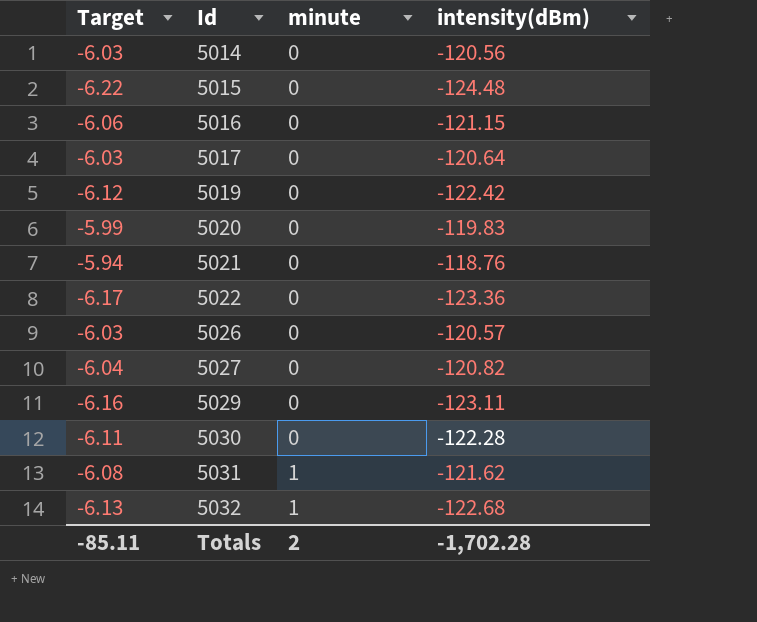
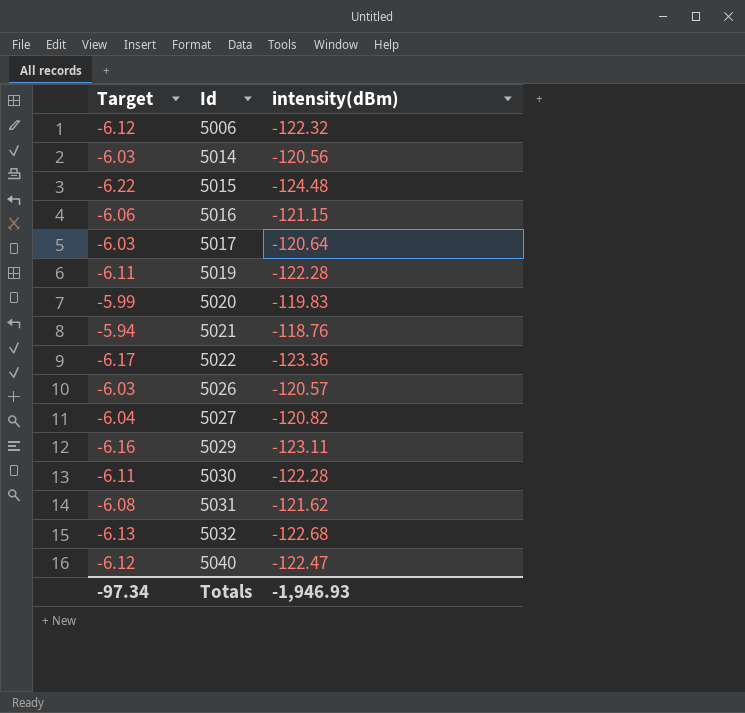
column minute | position: 3 -> none
row 5006: none -> -6.12 | -122.32
5019 | Target: -6.12 -> -6.11
5019 | intensity(dBm): -122.42 -> -122.28
row 5040: none -> -6.12 | -122.47
Totals | Target: -85.11 -> -97.34
Totals | intensity(dBm): -1,702.28 -> -1,946.93

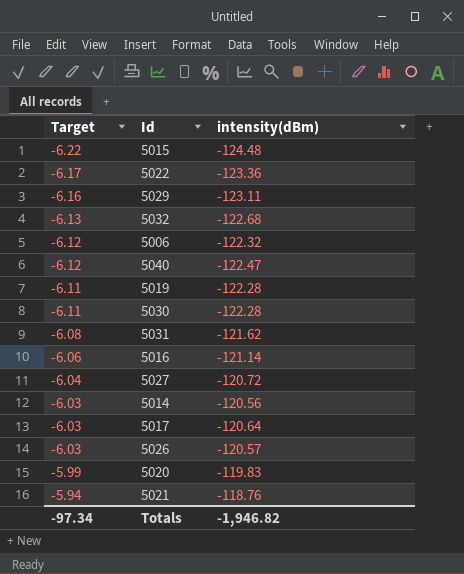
row order: Id ascending -> Target ascending
5016 | intensity(dBm): -121.15 -> -121.14
5027 | intensity(dBm): -120.82 -> -120.72
Totals | intensity(dBm): -1,946.93 -> -1,946.82

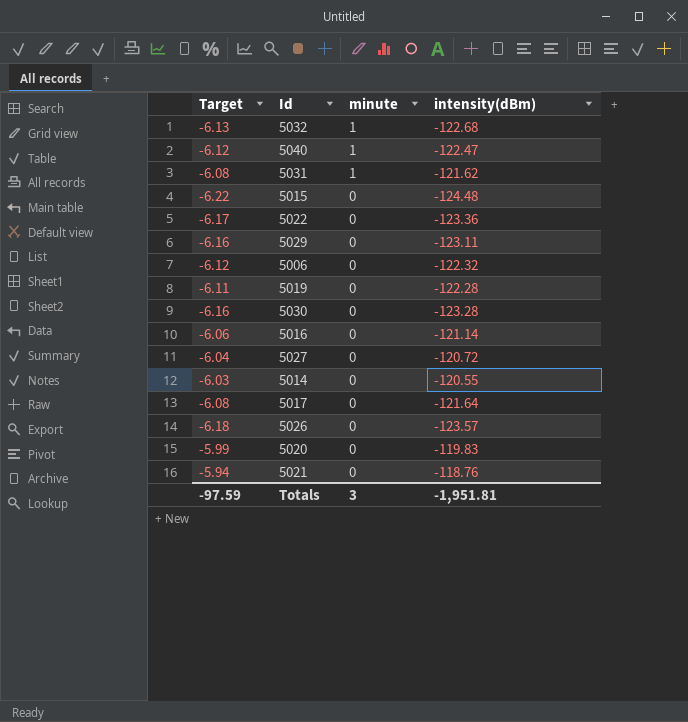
row order: Target ascending -> minute descending
column minute | position: none -> 3
5030 | Target: -6.11 -> -6.16
5030 | intensity(dBm): -122.28 -> -123.28
5014 | intensity(dBm): -120.56 -> -120.55
5017 | Target: -6.03 -> -6.08
5017 | intensity(dBm): -120.64 -> -121.64
5026 | Target: -6.03 -> -6.18
5026 | intensity(dBm): -120.57 -> -123.57
Totals | Target: -97.34 -> -97.59
Totals | intensity(dBm): -1,946.82 -> -1,951.81

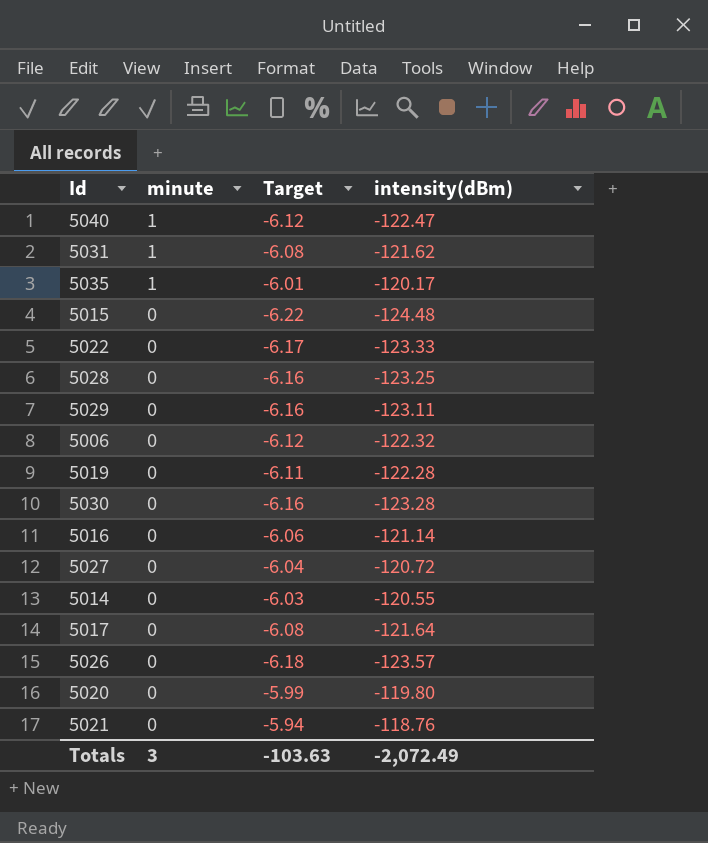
column Target | position: 1 -> 3
row 5032: -6.13 | 1 | -122.68 -> none
row 5035: none -> 1 | -6.01 | -120.17
5022 | intensity(dBm): -123.36 -> -123.33
row 5028: none -> 0 | -6.16 | -123.25
5020 | intensity(dBm): -119.83 -> -119.80
Totals | Target: -97.59 -> -103.63
Totals | intensity(dBm): -1,951.81 -> -2,072.49

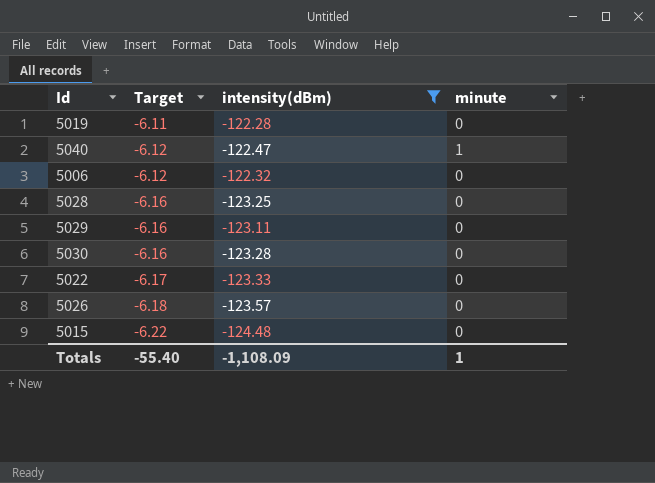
filter: none -> intensity(dBm) <= -122.28
row order: minute descending -> Target descending
column minute | position: 2 -> 4
Totals | Target: -103.63 -> -55.40
Totals | intensity(dBm): -2,072.49 -> -1,108.09
Totals | minute: 3 -> 1

